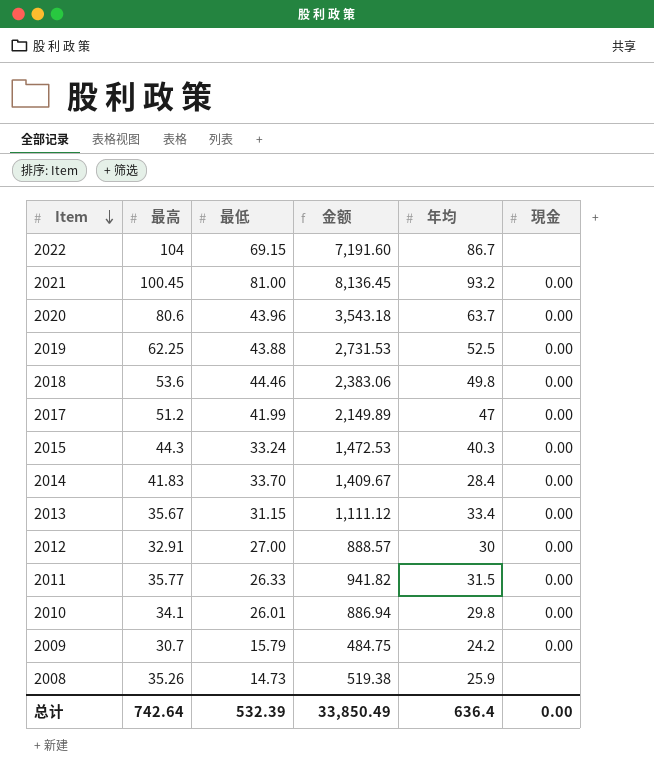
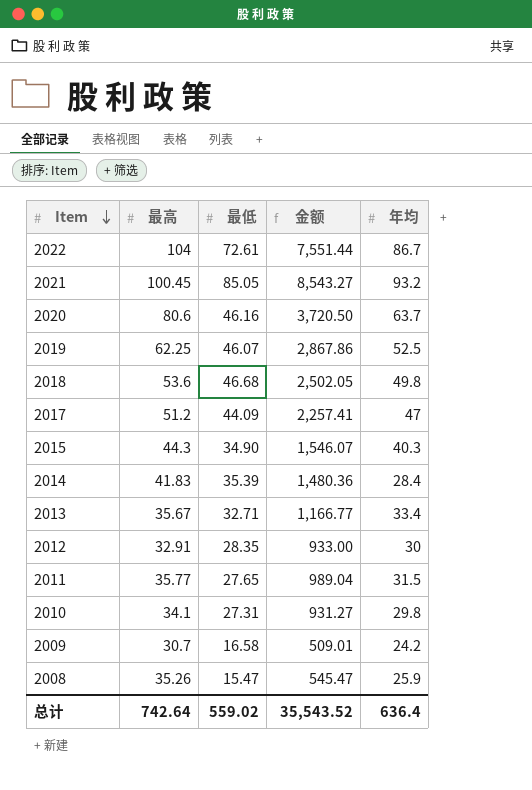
column 現金 | position: 6 -> none
2022 | 最低: 69.15 -> 72.61
2022 | 金额: 7,191.60 -> 7,551.44
2021 | 最低: 81.00 -> 85.05
2021 | 金额: 8,136.45 -> 8,543.27
2020 | 最低: 43.96 -> 46.16
2020 | 金额: 3,543.18 -> 3,720.50
2019 | 最低: 43.88 -> 46.07
2019 | 金额: 2,731.53 -> 2,867.86
2018 | 最低: 44.46 -> 46.68
2018 | 金额: 2,383.06 -> 2,502.05
2017 | 最低: 41.99 -> 44.09
2017 | 金额: 2,149.89 -> 2,257.41
2015 | 最低: 33.24 -> 34.90
2015 | 金额: 1,472.53 -> 1,546.07
2014 | 最低: 33.70 -> 35.39
2014 | 金额: 1,409.67 -> 1,480.36
2013 | 最低: 31.15 -> 32.71
2013 | 金额: 1,111.12 -> 1,166.77
2012 | 最低: 27.00 -> 28.35
2012 | 金额: 888.57 -> 933.00
2011 | 最低: 26.33 -> 27.65
2011 | 金额: 941.82 -> 989.04
2010 | 最低: 26.01 -> 27.31
2010 | 金额: 886.94 -> 931.27
2009 | 最低: 15.79 -> 16.58
2009 | 金额: 484.75 -> 509.01
2008 | 最低: 14.73 -> 15.47
2008 | 金额: 519.38 -> 545.47
总计 | 最低: 532.39 -> 559.02
总计 | 金额: 33,850.49 -> 35,543.52

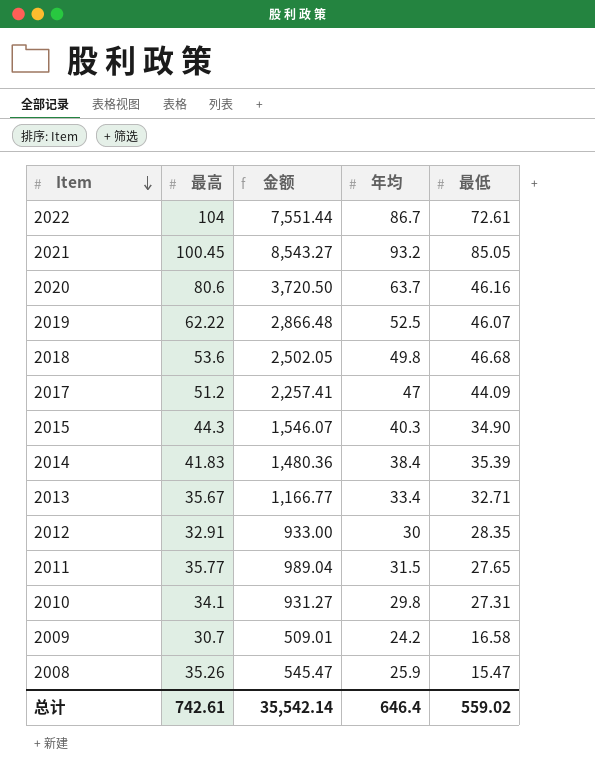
column 最低 | position: 3 -> 5
2019 | 最高: 62.25 -> 62.22
2019 | 金额: 2,867.86 -> 2,866.48
2014 | 年均: 28.4 -> 38.4
总计 | 最高: 742.64 -> 742.61
总计 | 金额: 35,543.52 -> 35,542.14
总计 | 年均: 636.4 -> 646.4

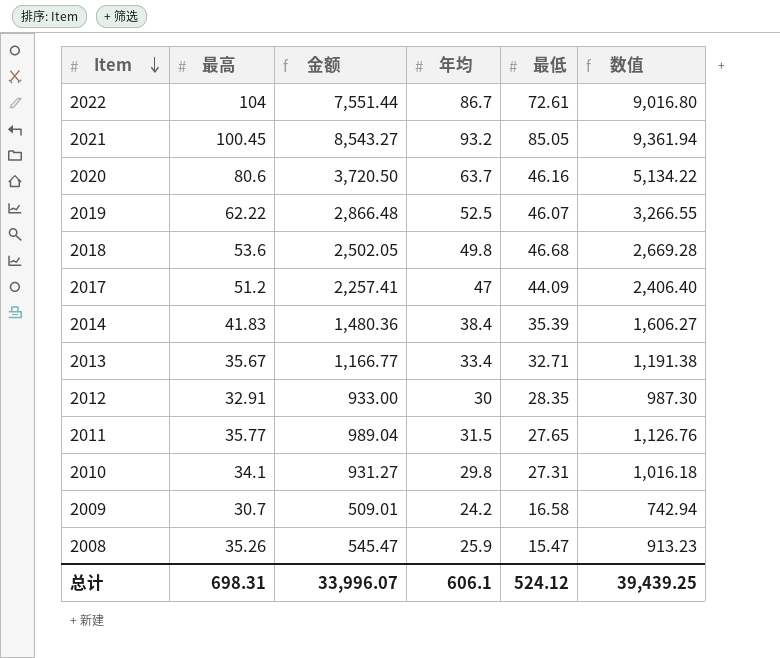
column 数值 | formula: none -> [最高] * [年均]
row 2015: 44.3 | 1,546.07 | 40.3 | 34.90 -> none
总计 | 最高: 742.61 -> 698.31
总计 | 金额: 35,542.14 -> 33,996.07
总计 | 年均: 646.4 -> 606.1
总计 | 最低: 559.02 -> 524.12

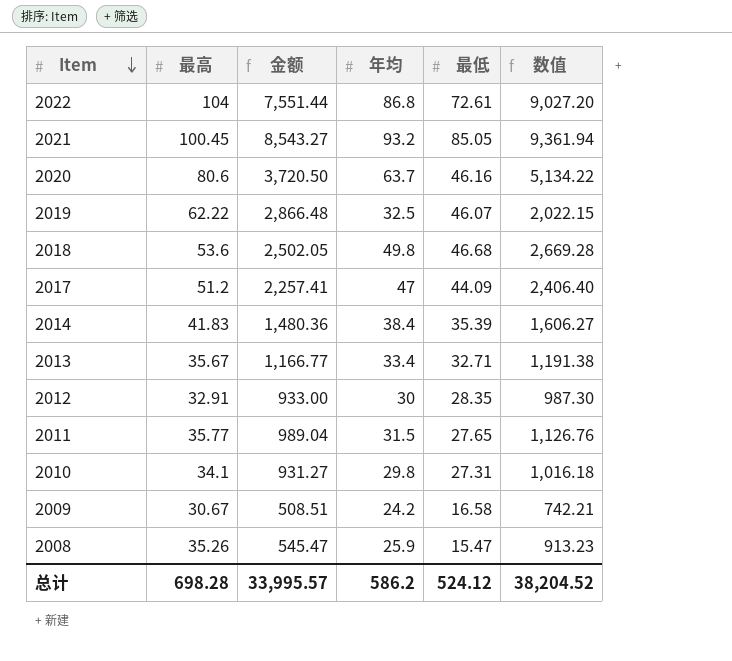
2022 | 年均: 86.7 -> 86.8
2022 | 数值: 9,016.80 -> 9,027.20
2019 | 年均: 52.5 -> 32.5
2019 | 数值: 3,266.55 -> 2,022.15
2009 | 最高: 30.7 -> 30.67
2009 | 金额: 509.01 -> 508.51
2009 | 数值: 742.94 -> 742.21
总计 | 最高: 698.31 -> 698.28
总计 | 金额: 33,996.07 -> 33,995.57
总计 | 年均: 606.1 -> 586.2
总计 | 数值: 39,439.25 -> 38,204.52

